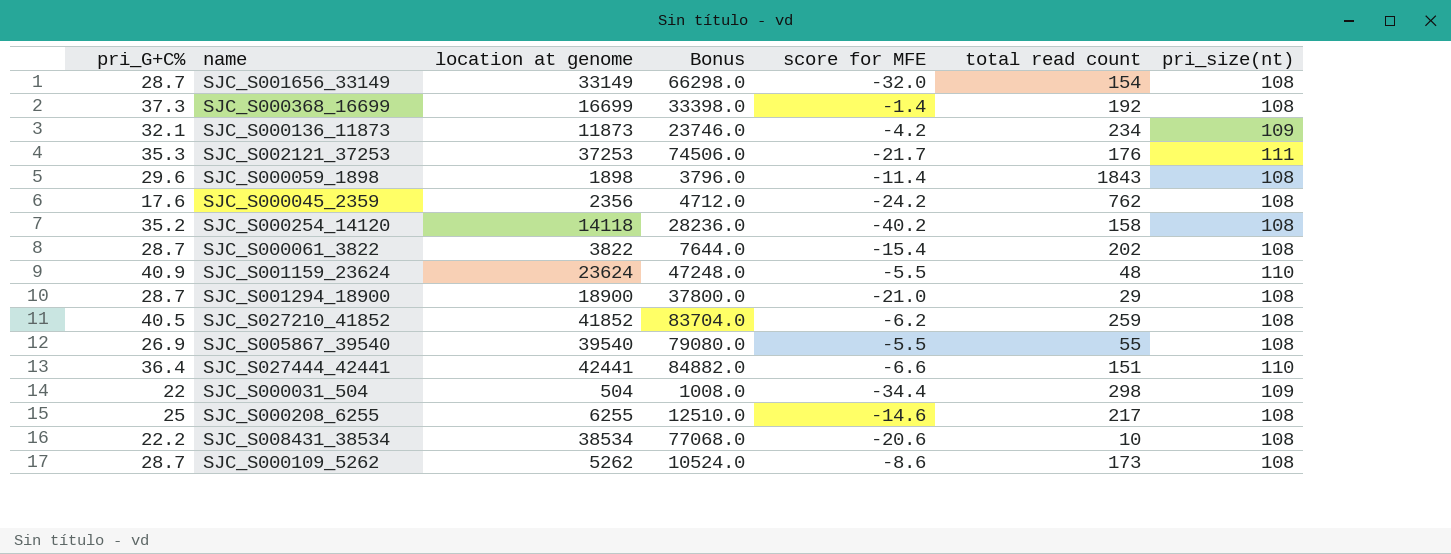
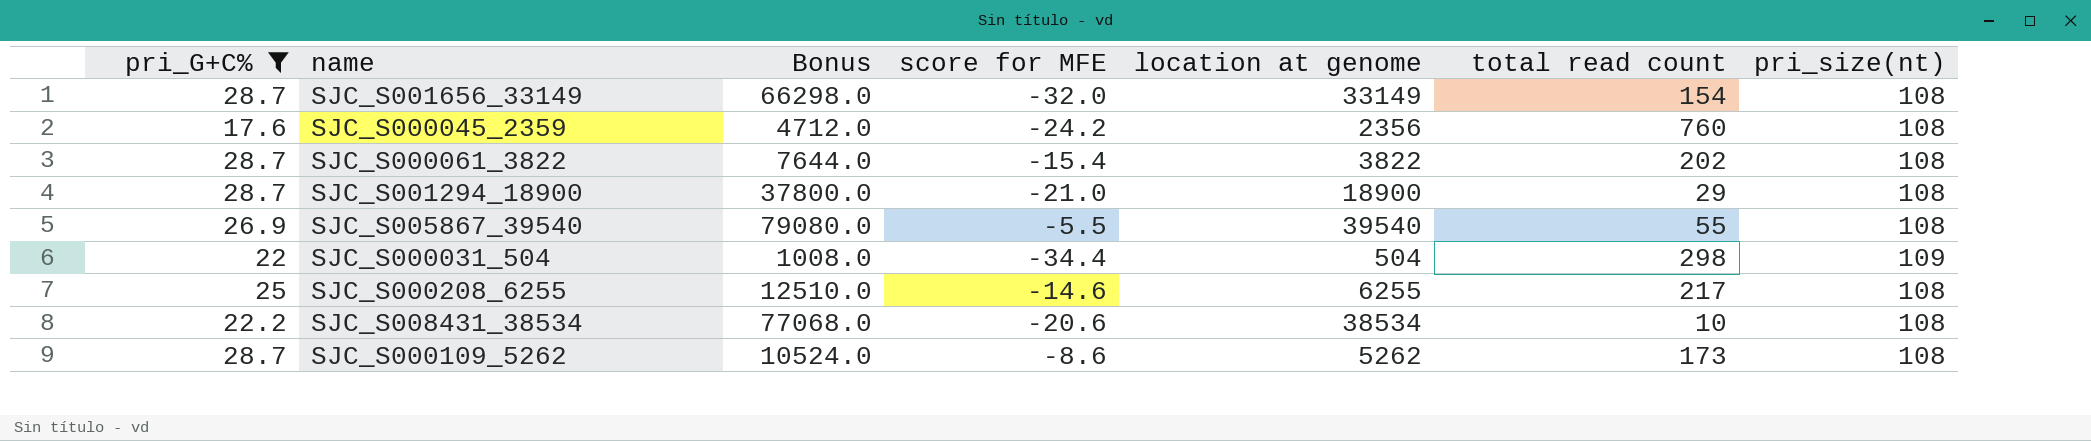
filter: none -> pri_G+C% <= 28.7
column location at genome | position: 3 -> 5
SJC_S000045_2359 | total read count: 762 -> 760

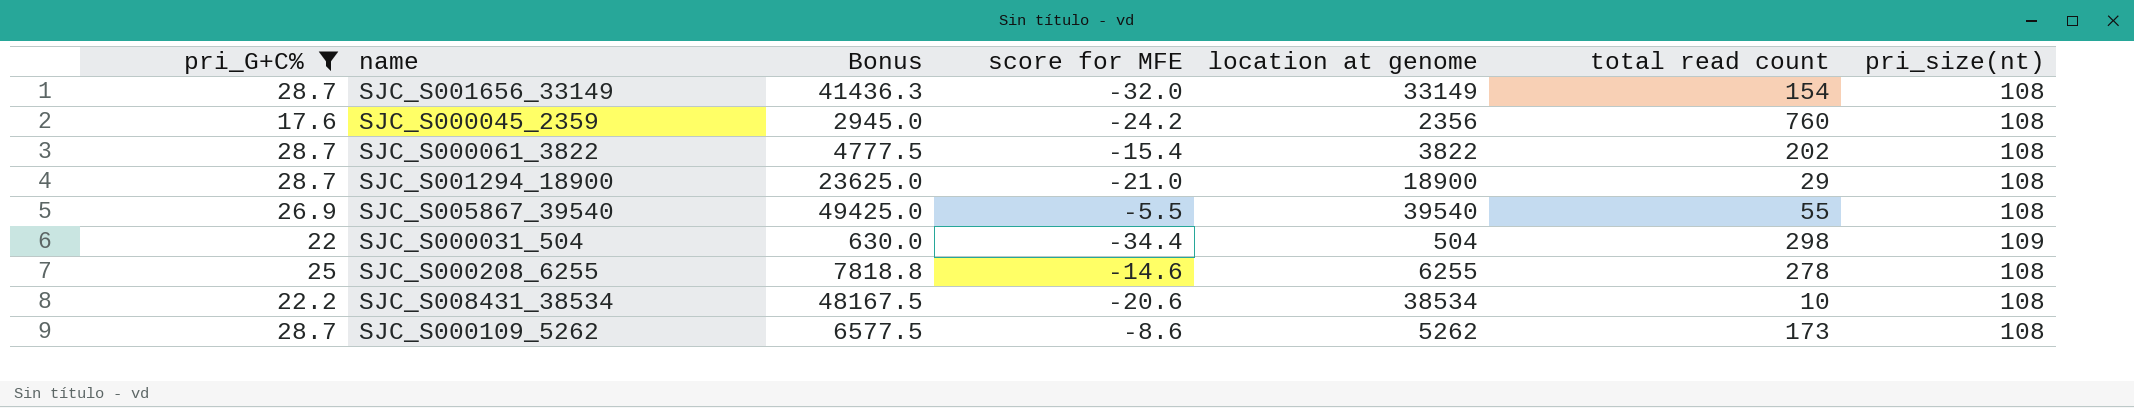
column Bonus | formula: [location at genome] * 2 -> [location at genome] * 1.25
SJC_S000208_6255 | total read count: 217 -> 278

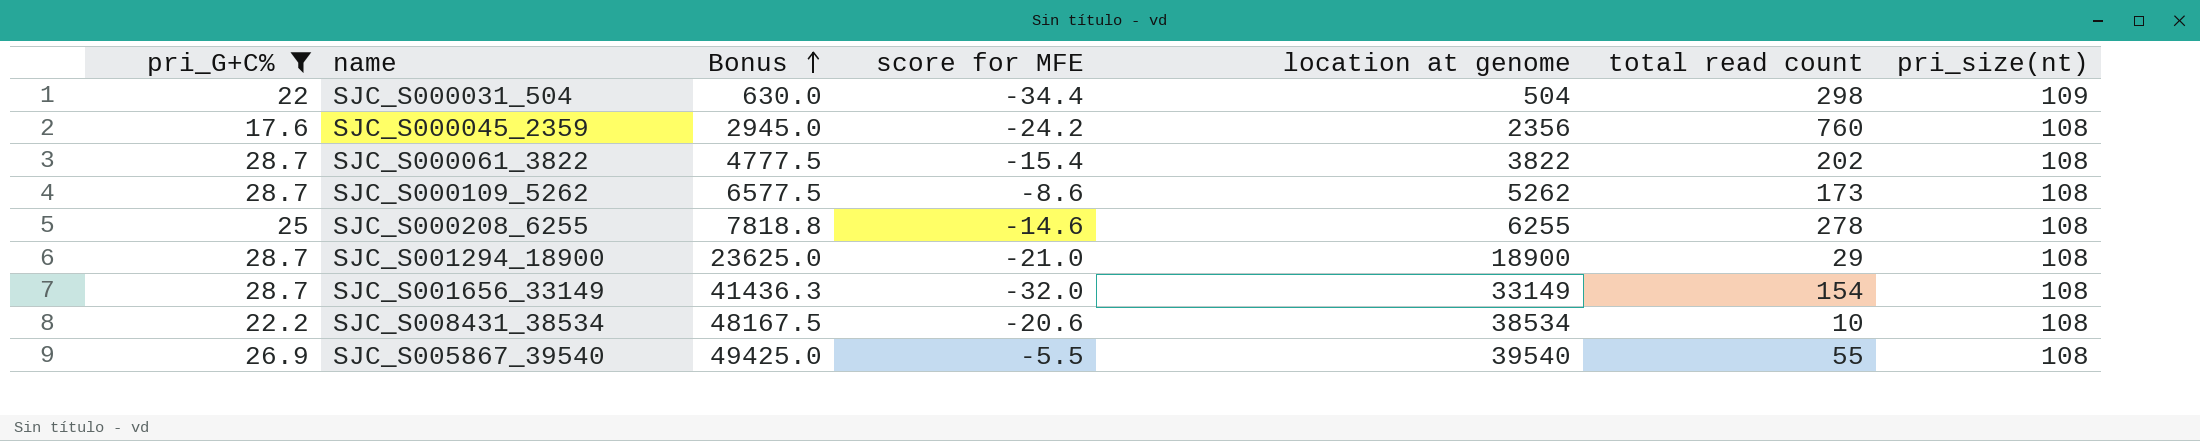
row order: none -> Bonus ascending

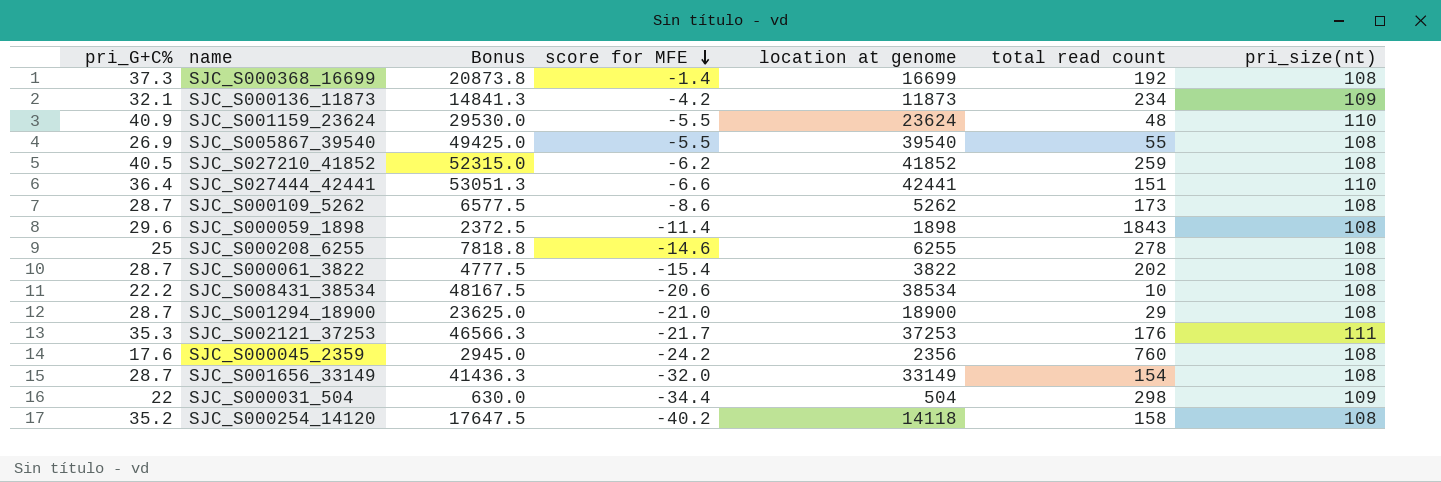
filter: pri_G+C% <= 28.7 -> none
row order: Bonus ascending -> score for MFE descending

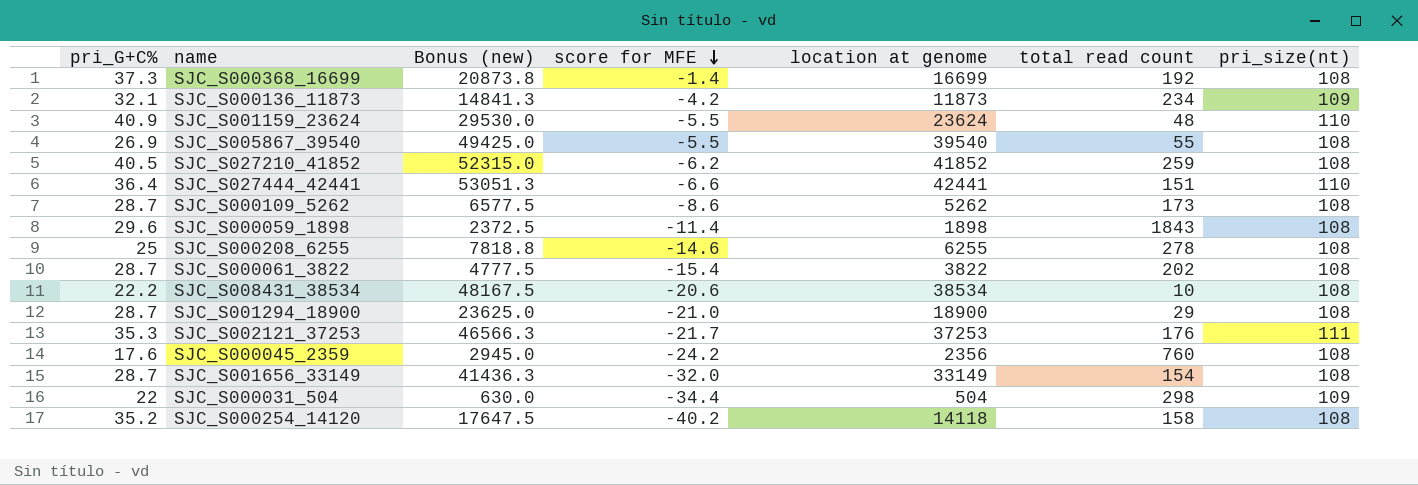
column name: Bonus -> Bonus (new)

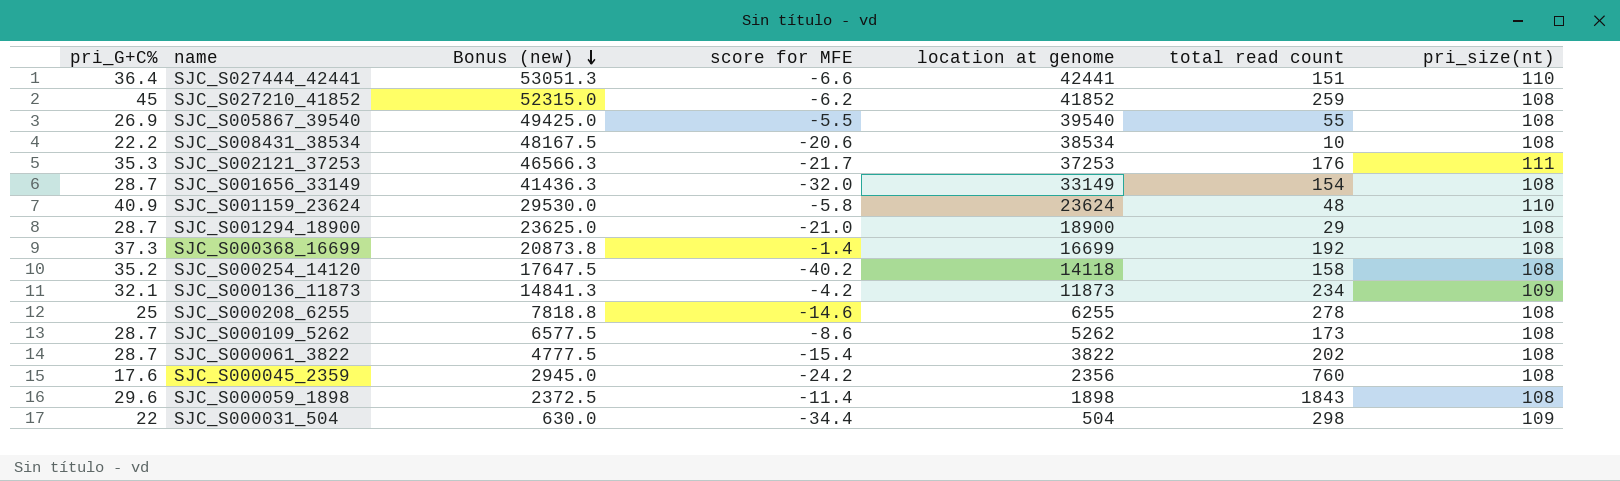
row order: score for MFE descending -> Bonus (new) descending
SJC_S027210_41852 | pri_G+C%: 40.5 -> 45
SJC_S001159_23624 | score for MFE: -5.5 -> -5.8

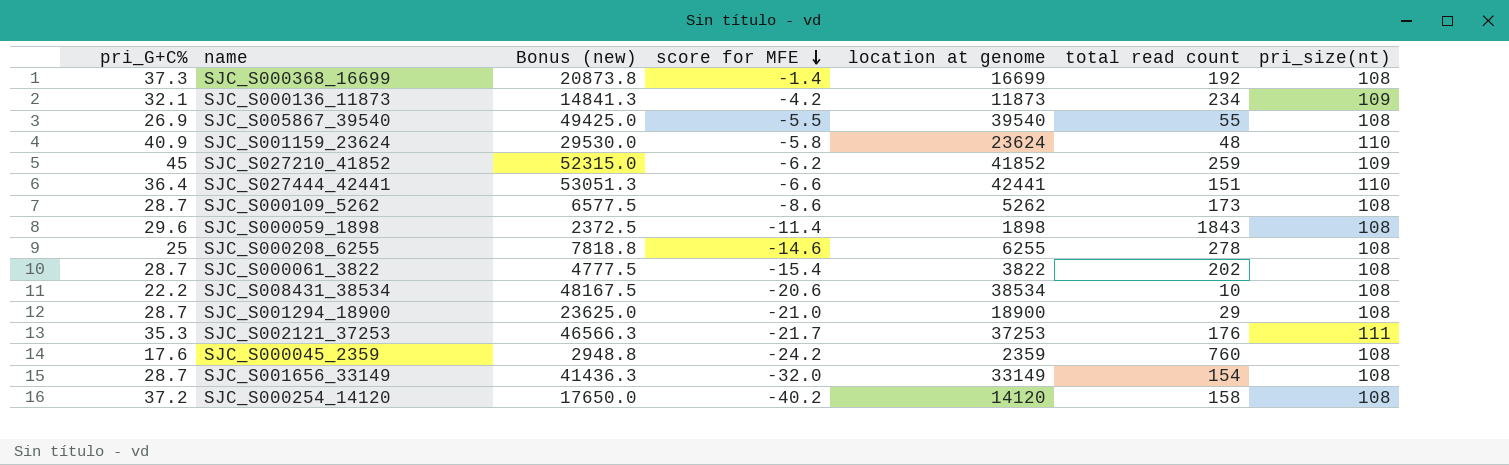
row order: Bonus (new) descending -> score for MFE descending
row SJC_S000031_504: 22 | 630.0 | -34.4 | 504 | 298 | 109 -> none
SJC_S027210_41852 | pri_size(nt): 108 -> 109
SJC_S000045_2359 | Bonus (new): 2945.0 -> 2948.8
SJC_S000045_2359 | location at genome: 2356 -> 2359
SJC_S000254_14120 | pri_G+C%: 35.2 -> 37.2
SJC_S000254_14120 | Bonus (new): 17647.5 -> 17650.0
SJC_S000254_14120 | location at genome: 14118 -> 14120

